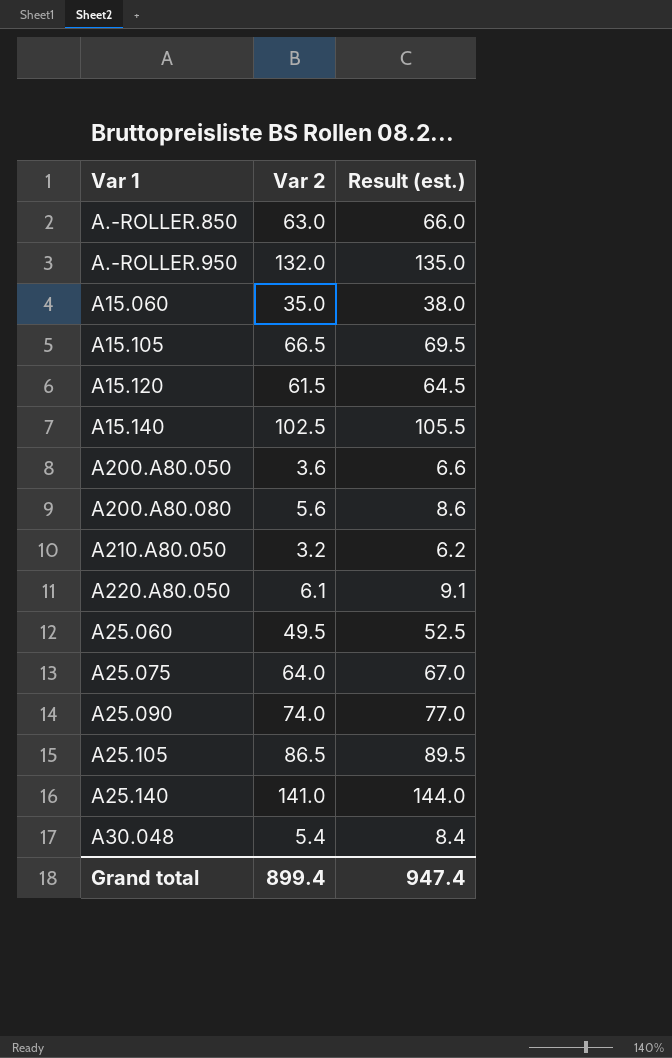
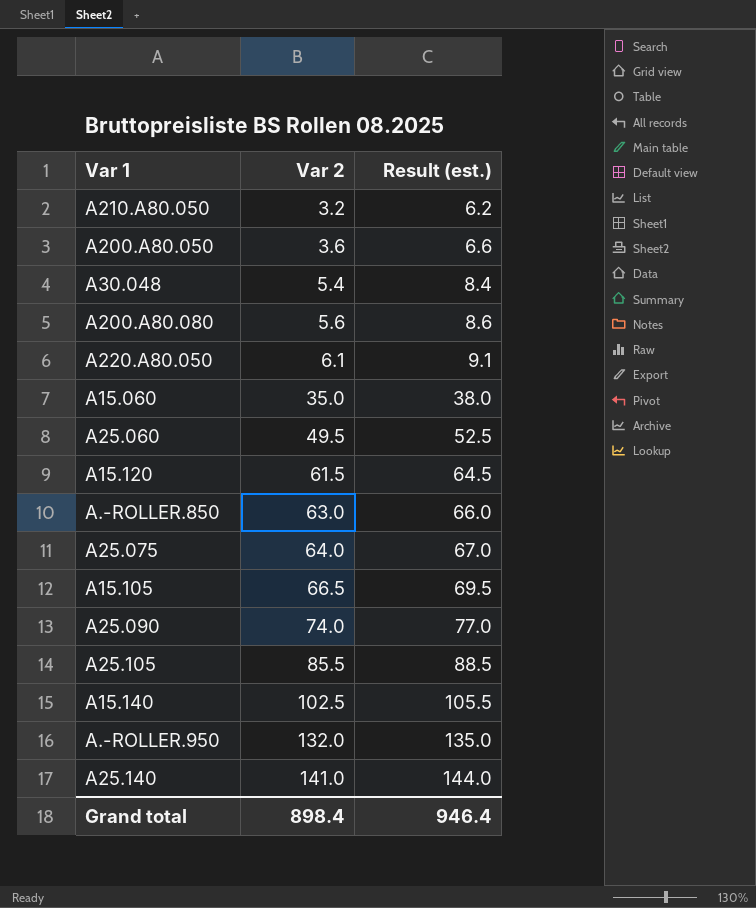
row order: none -> Var 2 ascending
A25.105 | Var 2: 86.5 -> 85.5
A25.105 | Result (est.): 89.5 -> 88.5
Grand total | Var 2: 899.4 -> 898.4
Grand total | Result (est.): 947.4 -> 946.4

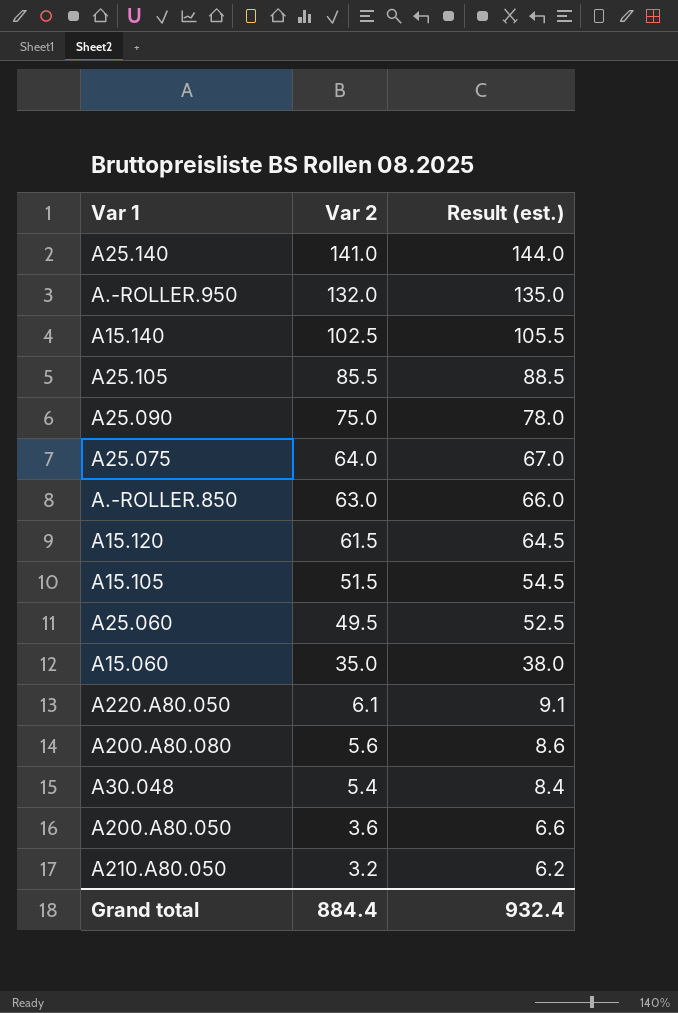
row order: Var 2 ascending -> Var 2 descending
A25.090 | Var 2: 74.0 -> 75.0
A25.090 | Result (est.): 77.0 -> 78.0
A15.105 | Var 2: 66.5 -> 51.5
A15.105 | Result (est.): 69.5 -> 54.5
Grand total | Var 2: 898.4 -> 884.4
Grand total | Result (est.): 946.4 -> 932.4

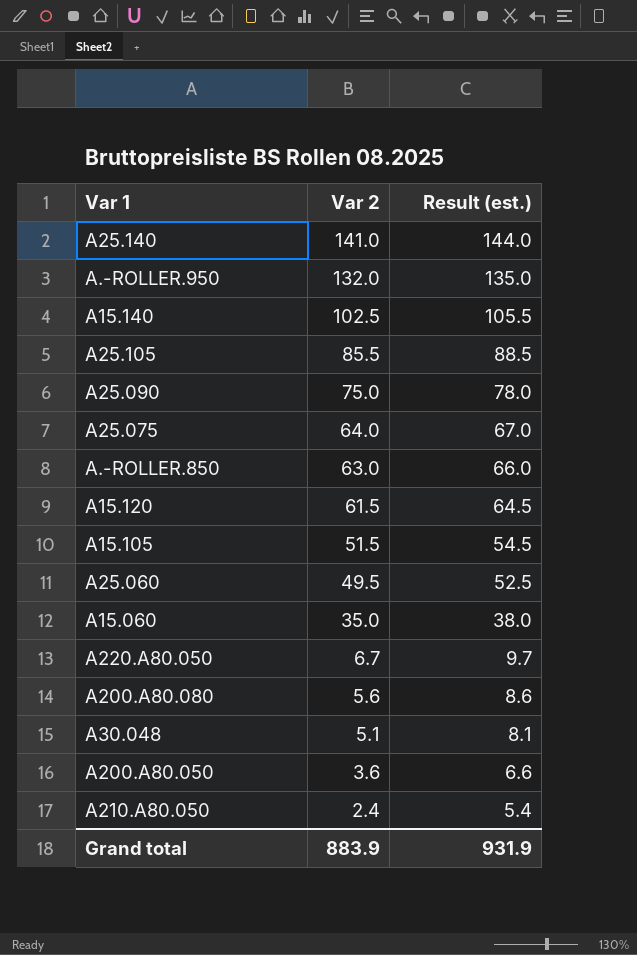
A220.A80.050 | Var 2: 6.1 -> 6.7
A220.A80.050 | Result (est.): 9.1 -> 9.7
A30.048 | Var 2: 5.4 -> 5.1
A30.048 | Result (est.): 8.4 -> 8.1
A210.A80.050 | Var 2: 3.2 -> 2.4
A210.A80.050 | Result (est.): 6.2 -> 5.4
Grand total | Var 2: 884.4 -> 883.9
Grand total | Result (est.): 932.4 -> 931.9

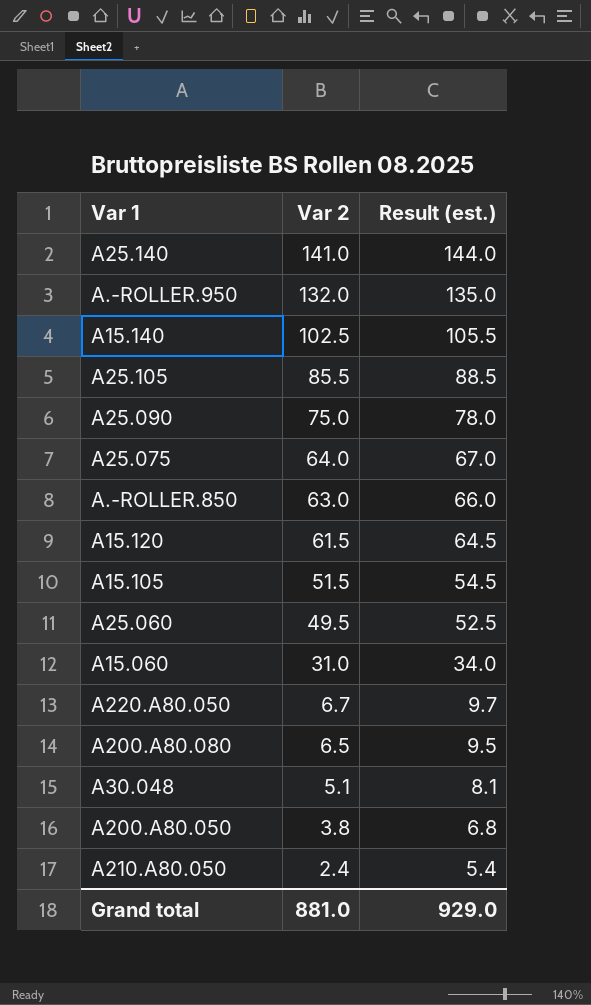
A15.060 | Var 2: 35.0 -> 31.0
A15.060 | Result (est.): 38.0 -> 34.0
A200.A80.080 | Var 2: 5.6 -> 6.5
A200.A80.080 | Result (est.): 8.6 -> 9.5
A200.A80.050 | Var 2: 3.6 -> 3.8
A200.A80.050 | Result (est.): 6.6 -> 6.8
Grand total | Var 2: 883.9 -> 881.0
Grand total | Result (est.): 931.9 -> 929.0

